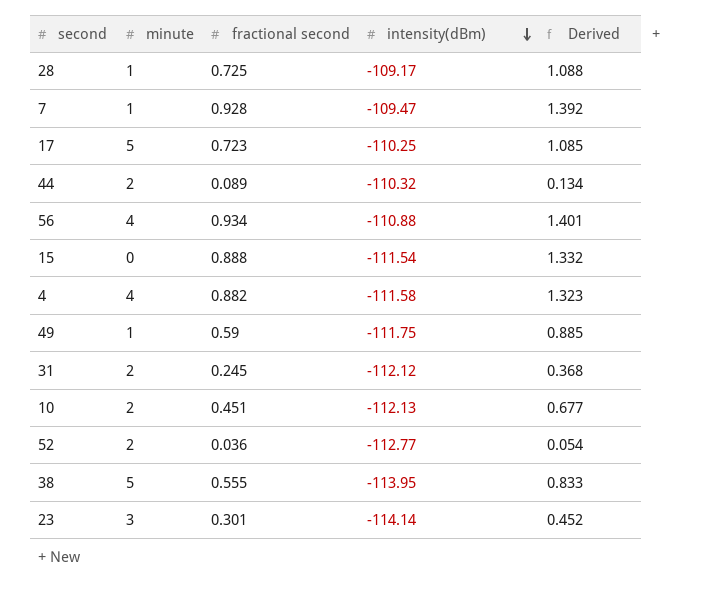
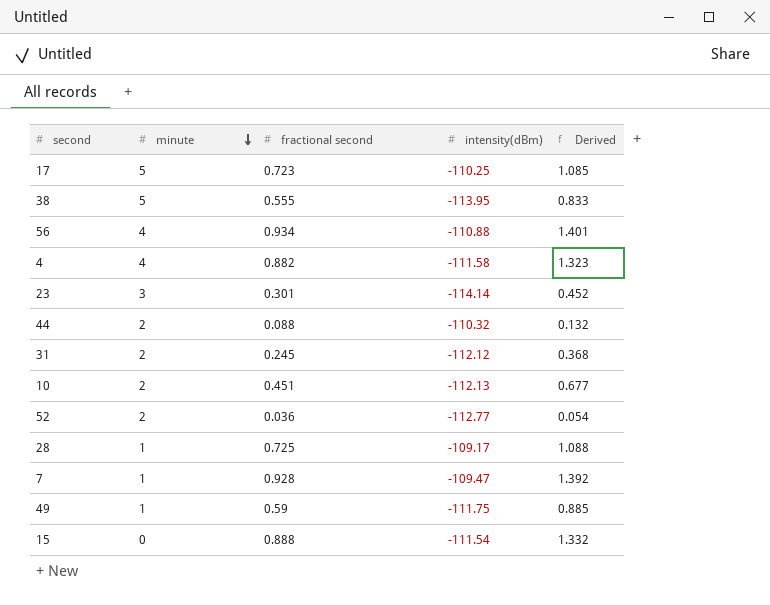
row order: intensity(dBm) descending -> minute descending
44 | fractional second: 0.089 -> 0.088
44 | Derived: 0.134 -> 0.132

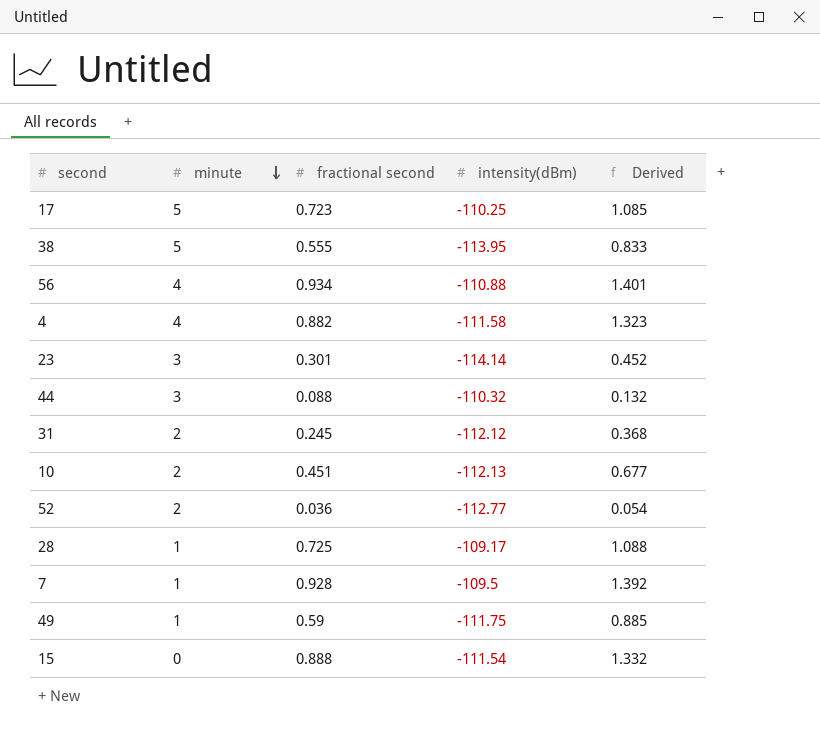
44 | minute: 2 -> 3
7 | intensity(dBm): -109.47 -> -109.5

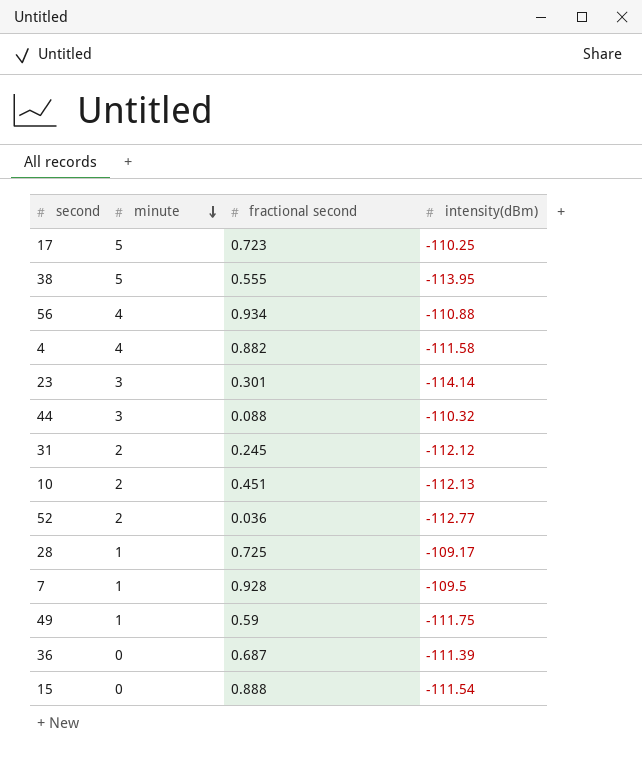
column Derived | formula: [fractional second] * 1.5 -> none
row 36: none -> 0 | 0.687 | -111.39

